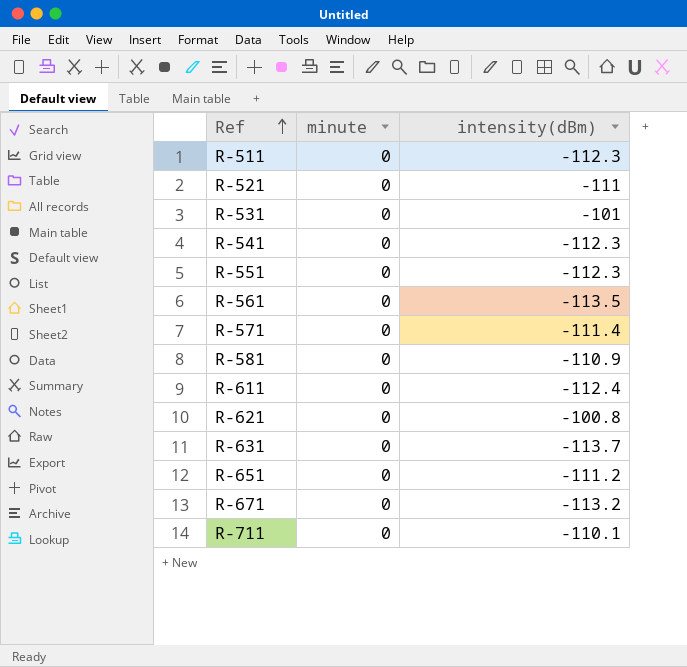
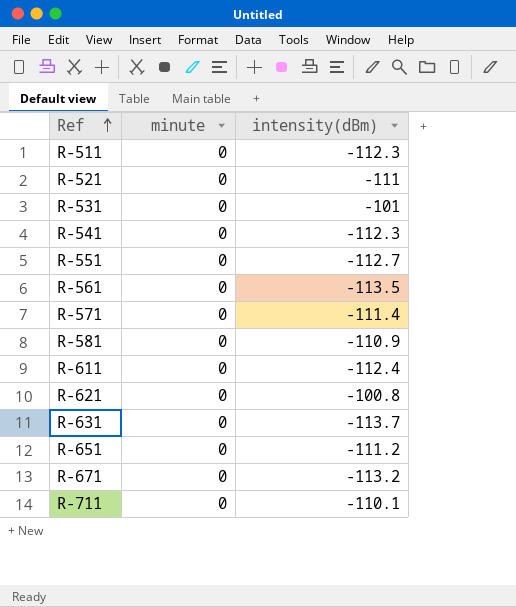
R-551 | intensity(dBm): -112.3 -> -112.7

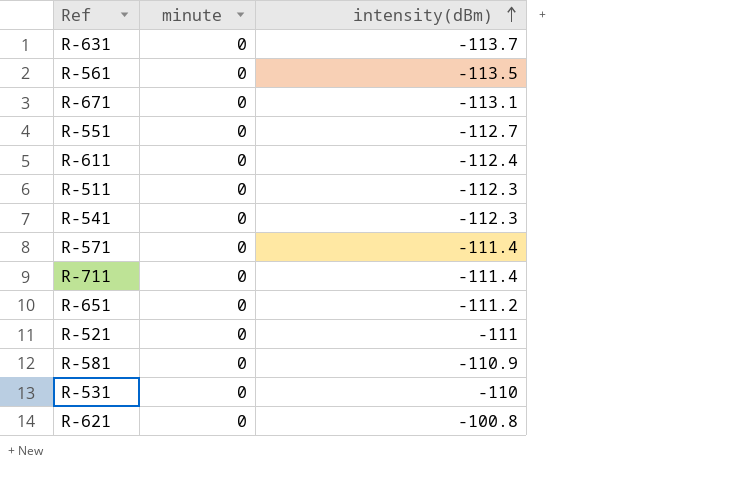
row order: Ref ascending -> intensity(dBm) ascending
R-671 | intensity(dBm): -113.2 -> -113.1
R-711 | intensity(dBm): -110.1 -> -111.4
R-531 | intensity(dBm): -101 -> -110

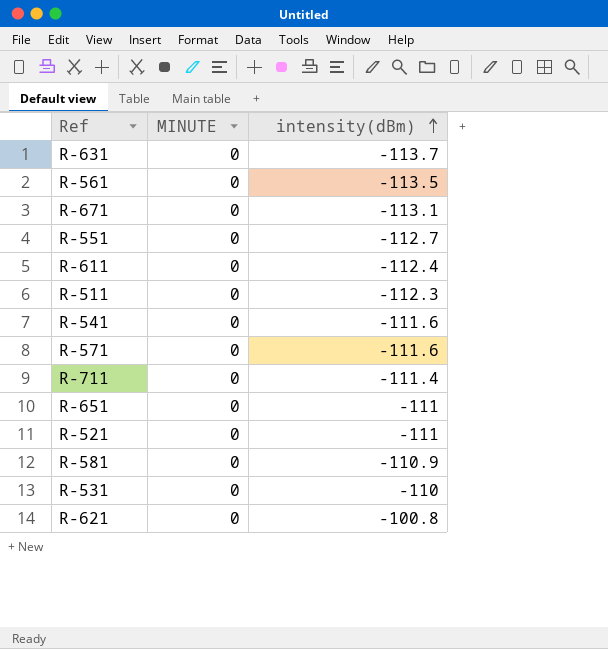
column name: minute -> MINUTE
R-541 | intensity(dBm): -112.3 -> -111.6
R-571 | intensity(dBm): -111.4 -> -111.6
R-651 | intensity(dBm): -111.2 -> -111

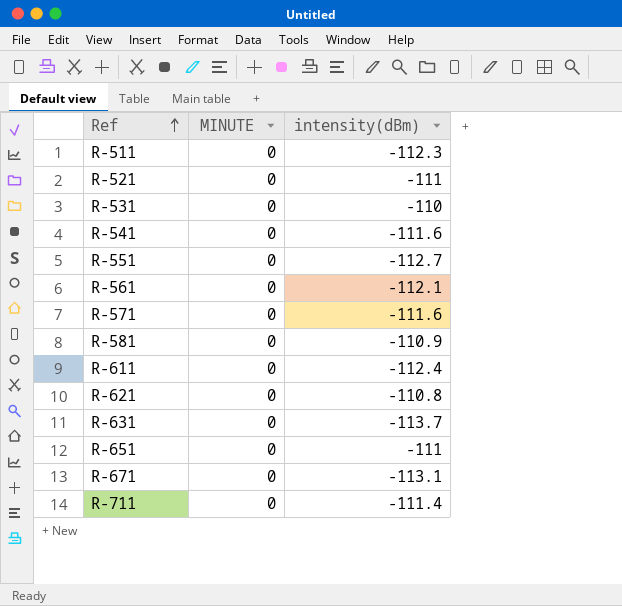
row order: intensity(dBm) ascending -> Ref ascending
R-561 | intensity(dBm): -113.5 -> -112.1
R-621 | intensity(dBm): -100.8 -> -110.8

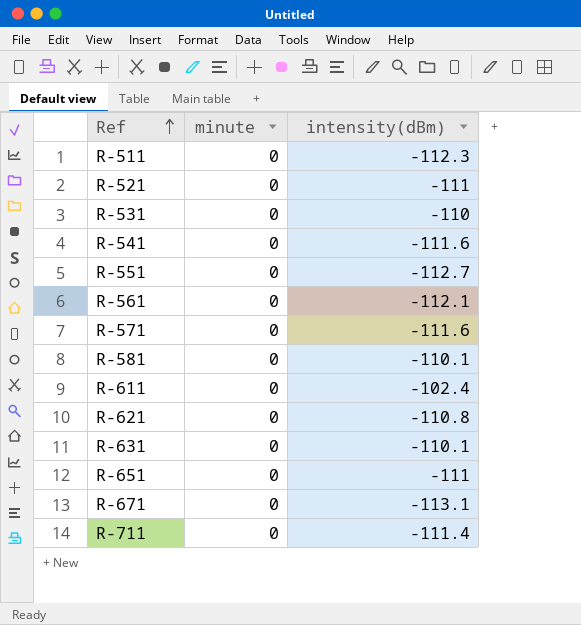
column name: MINUTE -> minute
R-581 | intensity(dBm): -110.9 -> -110.1
R-611 | intensity(dBm): -112.4 -> -102.4
R-631 | intensity(dBm): -113.7 -> -110.1

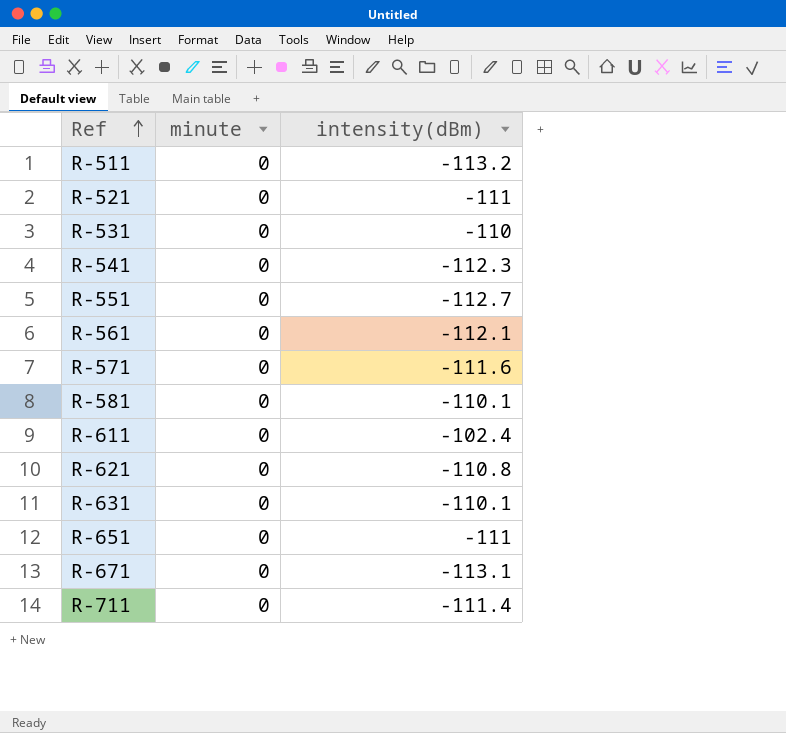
R-511 | intensity(dBm): -112.3 -> -113.2
R-541 | intensity(dBm): -111.6 -> -112.3

